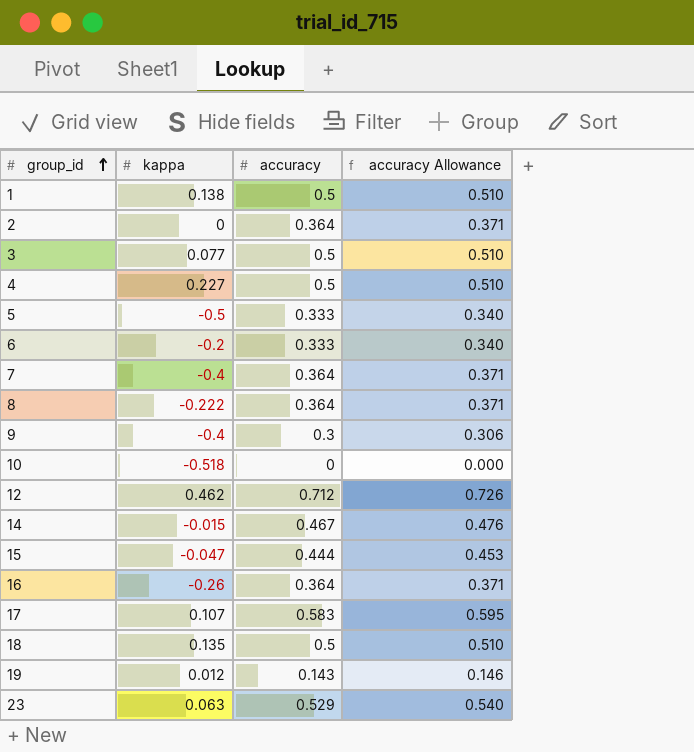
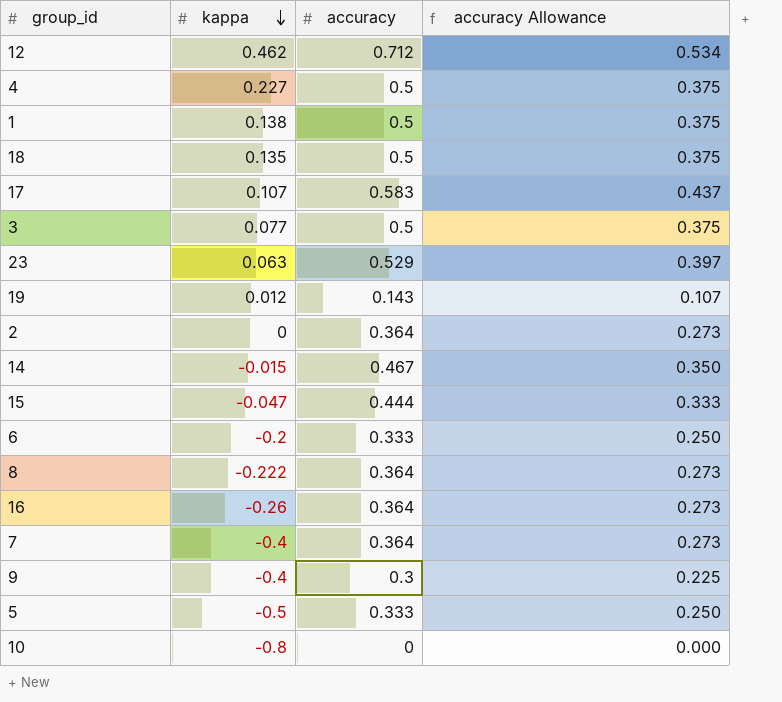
row order: group_id ascending -> kappa descending
column accuracy Allowance | formula: [accuracy] * 1.02 -> [accuracy] * 0.75
10 | kappa: -0.518 -> -0.8

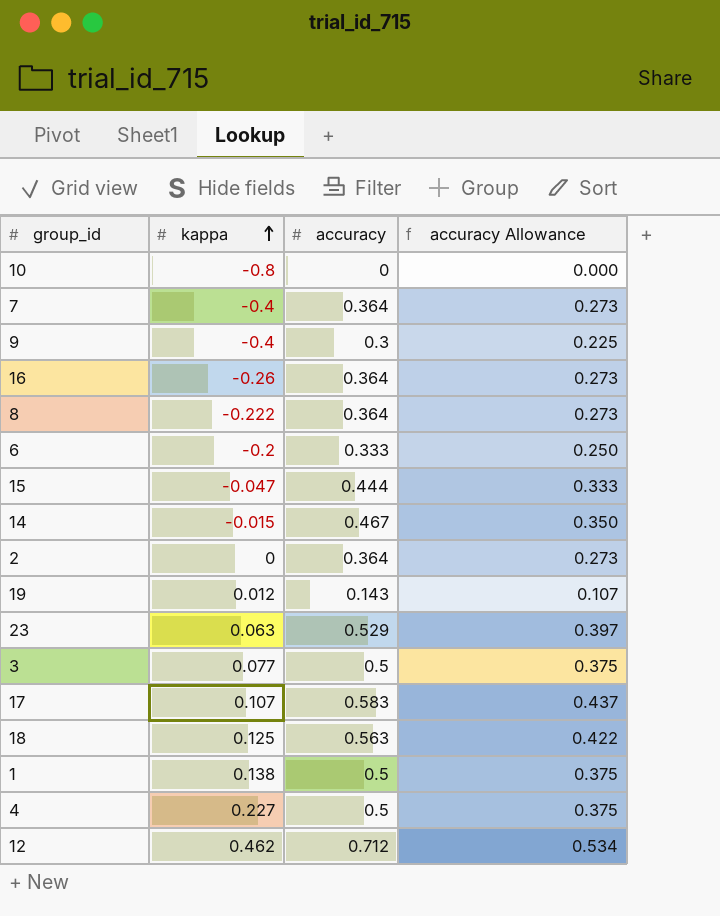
row order: kappa descending -> kappa ascending
row 5: -0.5 | 0.333 | 0.250 -> none
18 | kappa: 0.135 -> 0.125
18 | accuracy: 0.5 -> 0.563
18 | accuracy Allowance: 0.375 -> 0.422

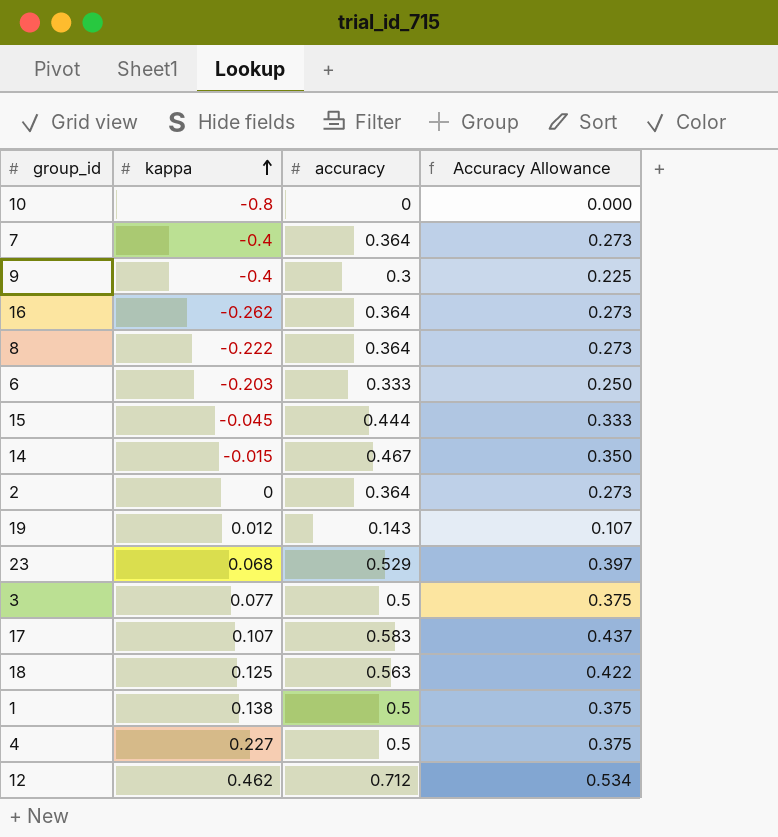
column name: accuracy Allowance -> Accuracy Allowance
16 | kappa: -0.26 -> -0.262
6 | kappa: -0.2 -> -0.203
15 | kappa: -0.047 -> -0.045
23 | kappa: 0.063 -> 0.068

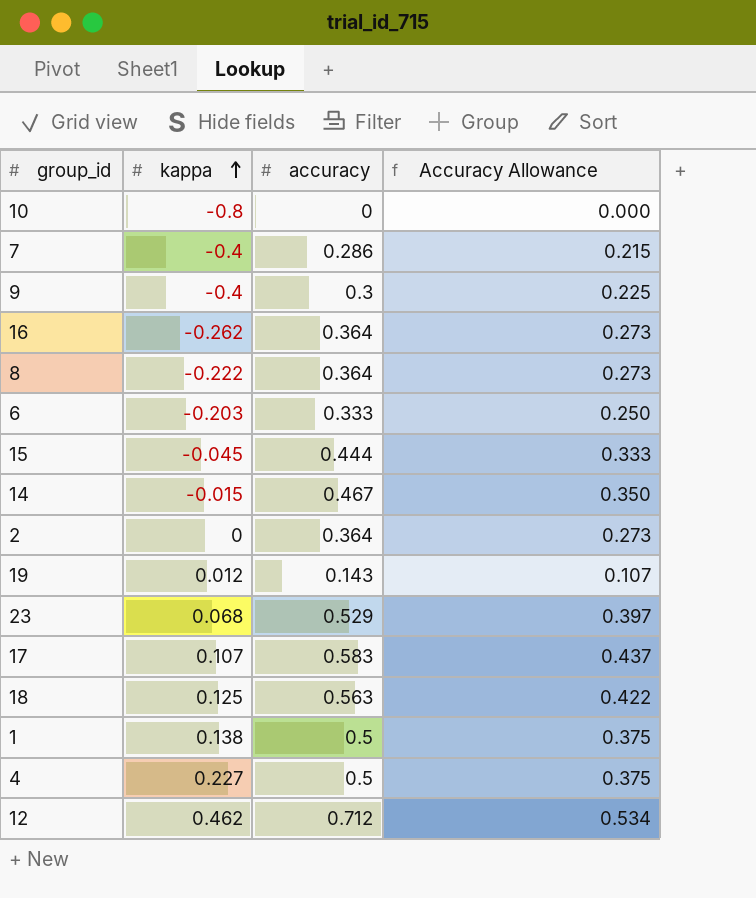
row 3: 0.077 | 0.5 | 0.375 -> none
7 | accuracy: 0.364 -> 0.286
7 | Accuracy Allowance: 0.273 -> 0.215

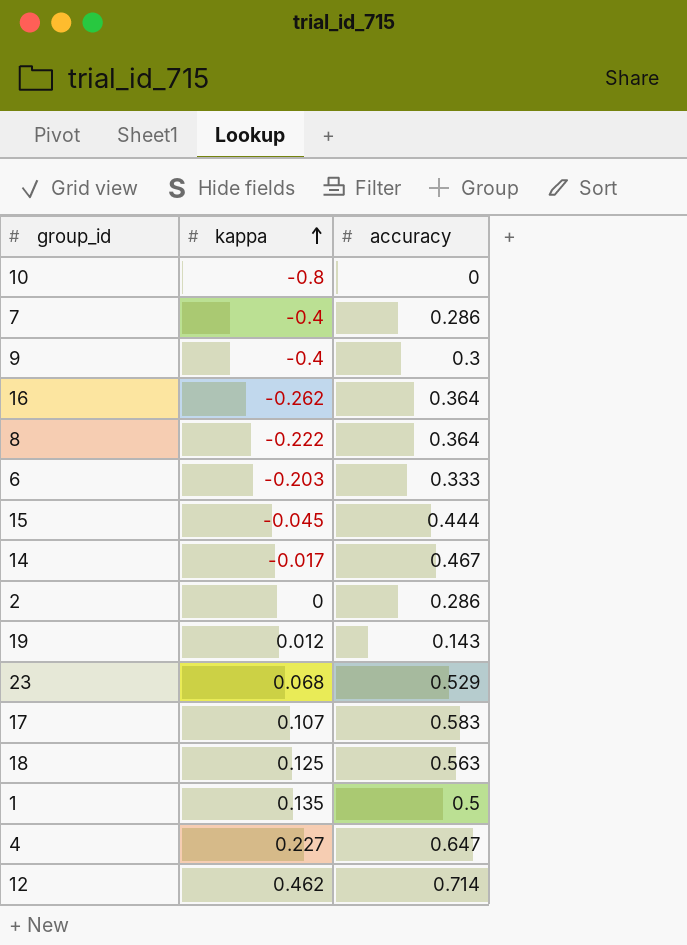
column Accuracy Allowance | formula: [accuracy] * 0.75 -> none
14 | kappa: -0.015 -> -0.017
2 | accuracy: 0.364 -> 0.286
1 | kappa: 0.138 -> 0.135
4 | accuracy: 0.5 -> 0.647
12 | accuracy: 0.712 -> 0.714

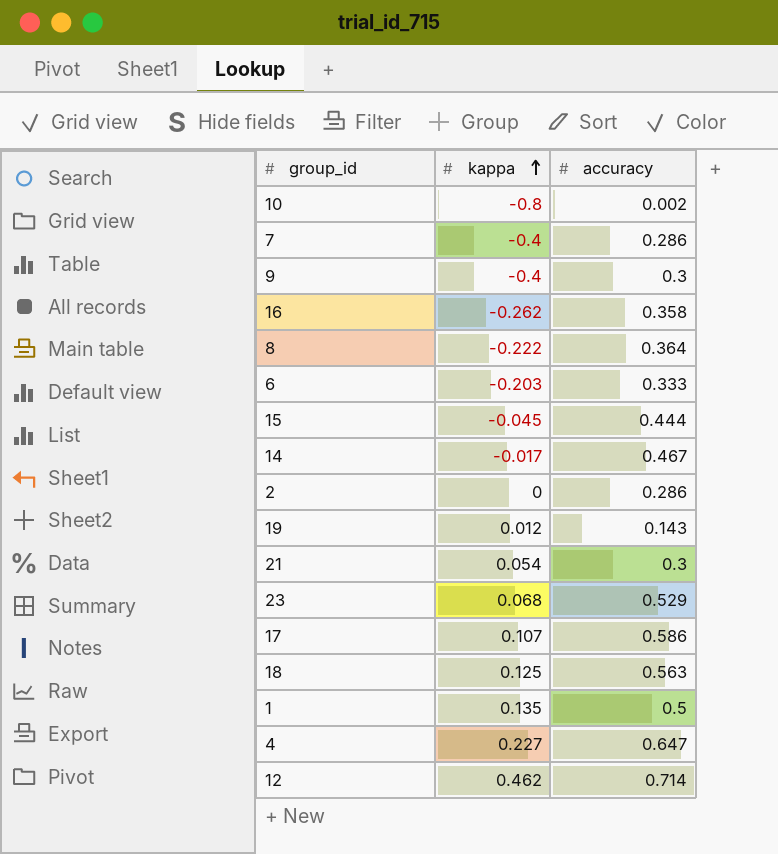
10 | accuracy: 0 -> 0.002
16 | accuracy: 0.364 -> 0.358
row 21: none -> 0.054 | 0.3
17 | accuracy: 0.583 -> 0.586

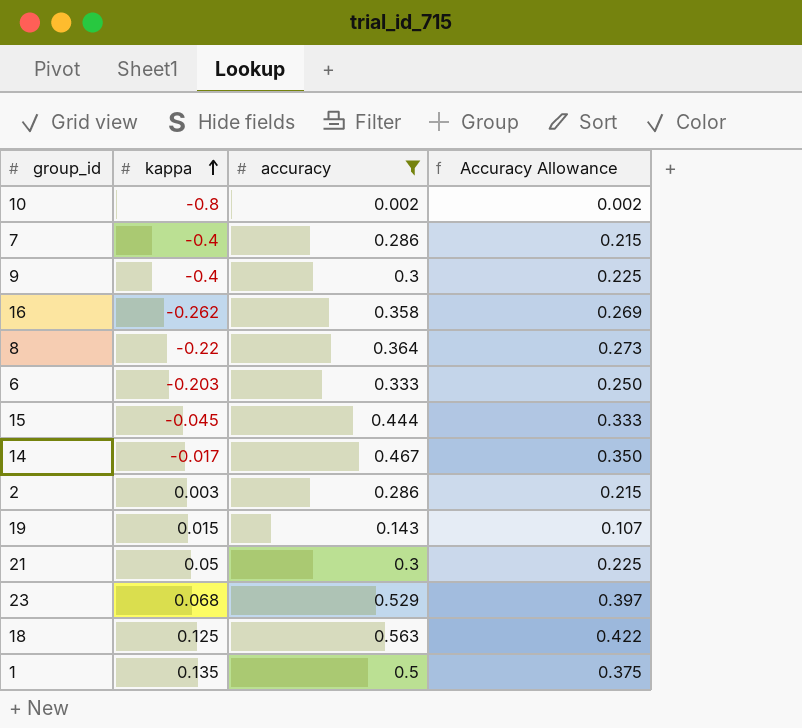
filter: none -> accuracy <= 0.563
column Accuracy Allowance | formula: none -> [accuracy] * 0.75
8 | kappa: -0.222 -> -0.22
2 | kappa: 0 -> 0.003
19 | kappa: 0.012 -> 0.015
21 | kappa: 0.054 -> 0.05

